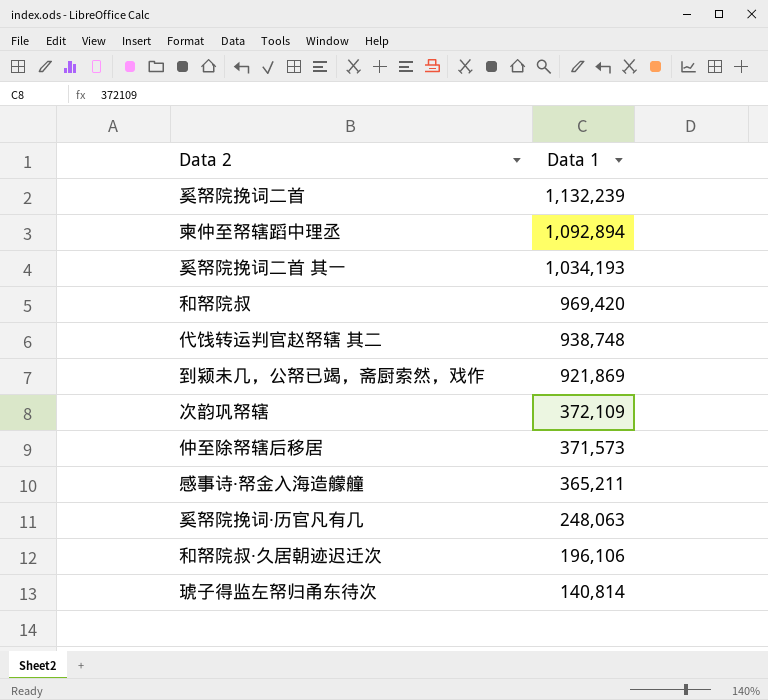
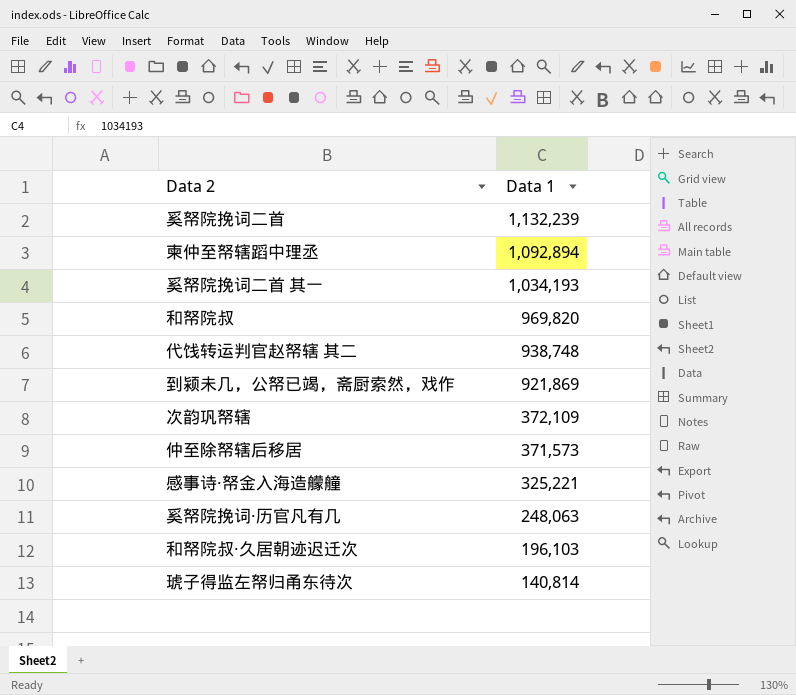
和帑院叔 | Data 1: 969,420 -> 969,820
感事诗·帑金入海造艨艟 | Data 1: 365,211 -> 325,221
和帑院叔·久居朝迹迟迁次 | Data 1: 196,106 -> 196,103

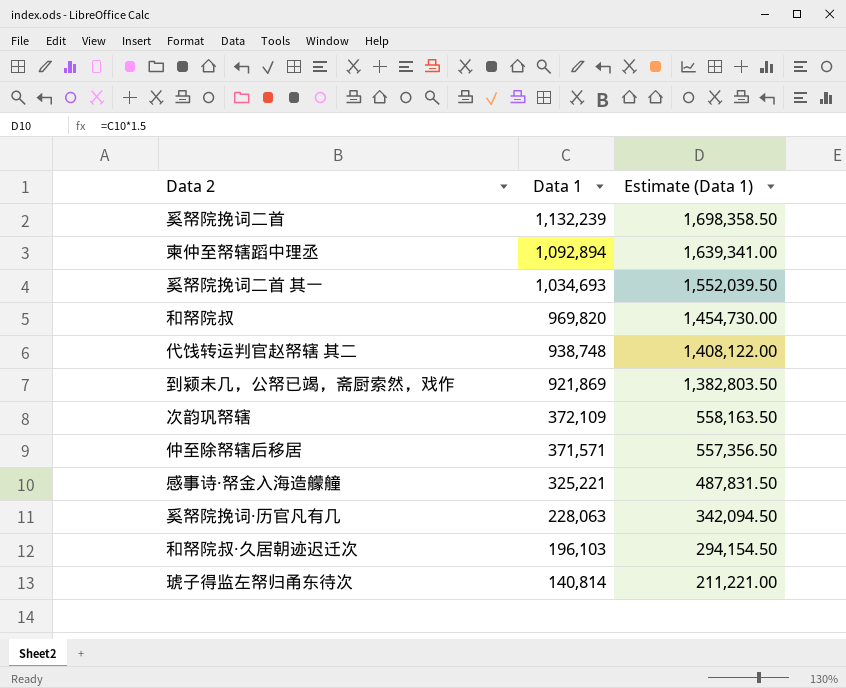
column Estimate (Data 1) | formula: none -> [Data 1] * 1.5
奚帑院挽词二首 其一 | Data 1: 1,034,193 -> 1,034,693
仲至除帑辖后移居 | Data 1: 371,573 -> 371,571
奚帑院挽词·历官凡有几 | Data 1: 248,063 -> 228,063

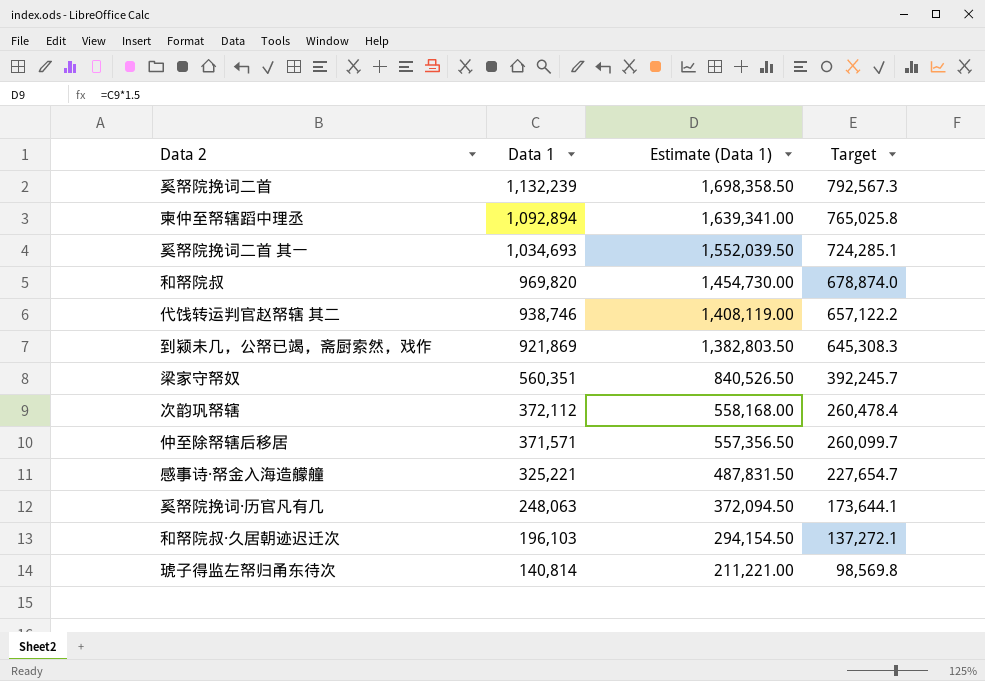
column Target | formula: none -> [Data 1] * 0.7
代饯转运判官赵帑辖 其二 | Data 1: 938,748 -> 938,746
代饯转运判官赵帑辖 其二 | Estimate (Data 1): 1,408,122.00 -> 1,408,119.00
row 梁家守帑奴: none -> 560,351 | 840,526.50 | 392,245.7
次韵巩帑辖 | Data 1: 372,109 -> 372,112
次韵巩帑辖 | Estimate (Data 1): 558,163.50 -> 558,168.00
奚帑院挽词·历官凡有几 | Data 1: 228,063 -> 248,063
奚帑院挽词·历官凡有几 | Estimate (Data 1): 342,094.50 -> 372,094.50

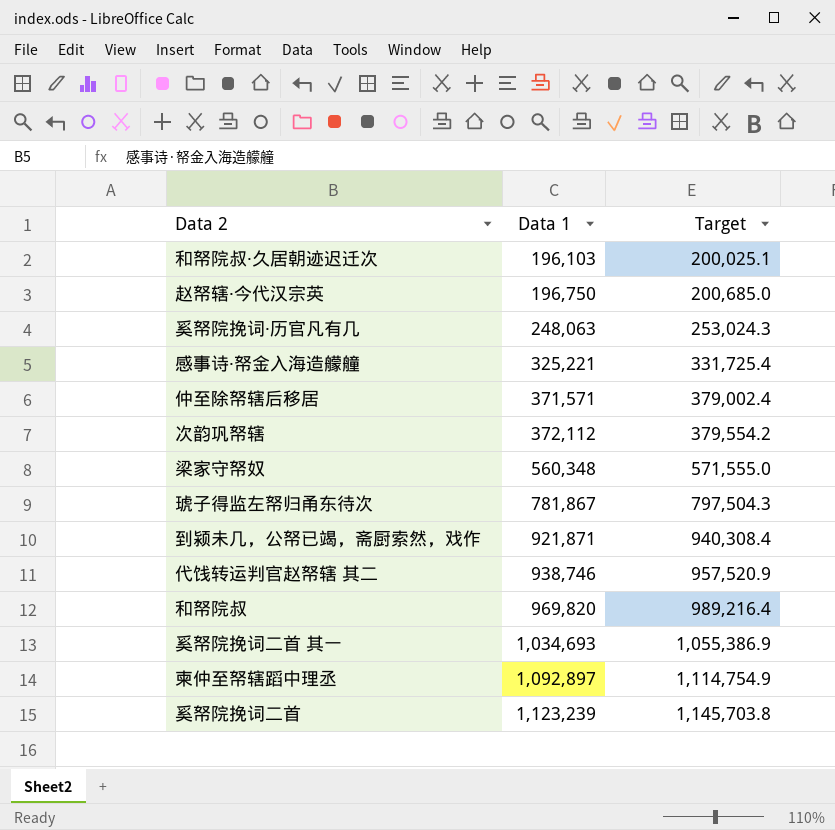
row order: Data 1 descending -> Data 1 ascending
column Estimate (Data 1) | formula: [Data 1] * 1.5 -> none
column Target | formula: [Data 1] * 0.7 -> [Data 1] * 1.02
row 赵帑辖·今代汉宗英: none -> 196,750 | 200,685.0
梁家守帑奴 | Data 1: 560,351 -> 560,348
琥子得监左帑归甬东待次 | Data 1: 140,814 -> 781,867
到颍未几，公帑已竭，斋厨索然，戏作 | Data 1: 921,869 -> 921,871
柬仲至帑辖蹈中理丞 | Data 1: 1,092,894 -> 1,092,897
奚帑院挽词二首 | Data 1: 1,132,239 -> 1,123,239

